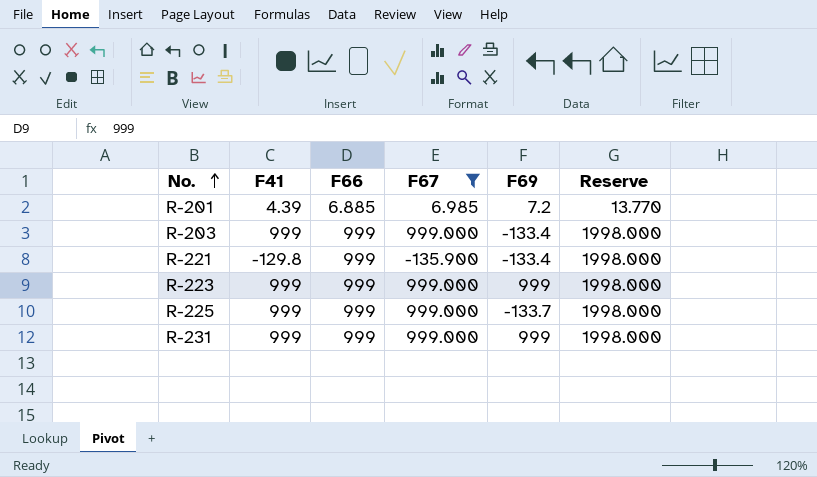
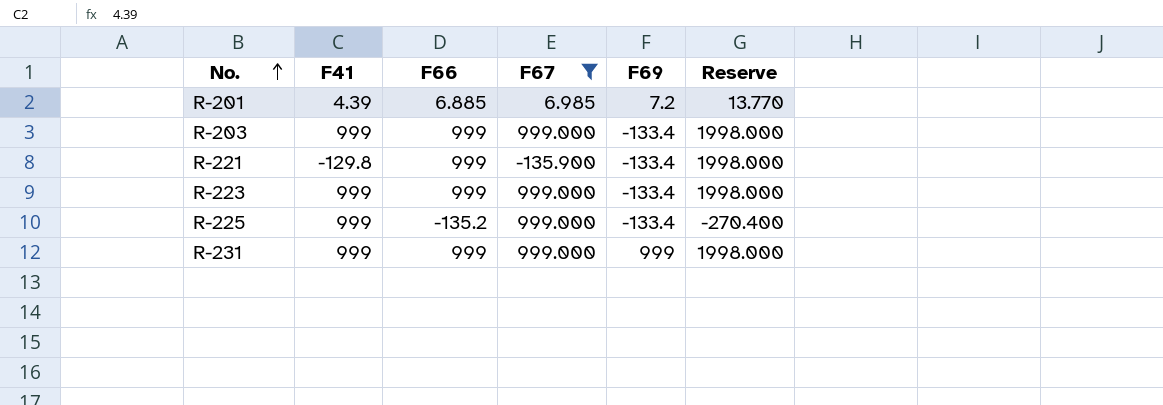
R-223 | F69: 999 -> -133.4
R-225 | F66: 999 -> -135.2
R-225 | F69: -133.7 -> -133.4
R-225 | Reserve: 1998.000 -> -270.400

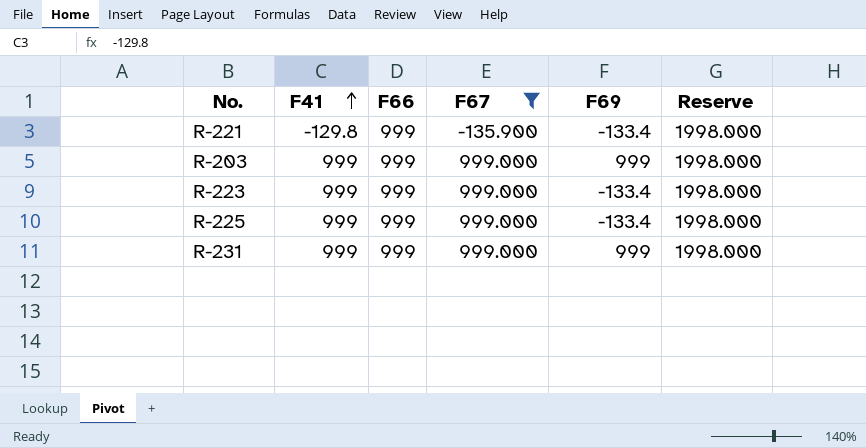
row order: No. ascending -> F41 ascending
row R-201: 4.39 | 6.885 | 6.985 | 7.2 | 13.770 -> none
R-203 | F69: -133.4 -> 999
R-225 | F66: -135.2 -> 999
R-225 | Reserve: -270.400 -> 1998.000

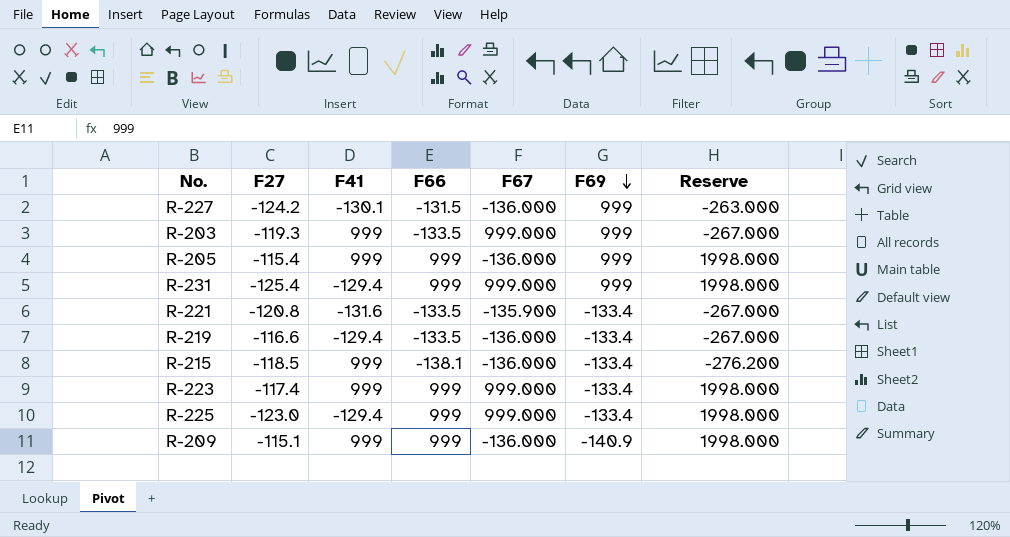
filter: F67 != -136.000 -> none
row order: F41 ascending -> F69 descending
column F27 | position: none -> 2
R-203 | F66: 999 -> -133.5
R-203 | Reserve: 1998.000 -> -267.000
R-231 | F41: 999 -> -129.4
R-221 | F41: -129.8 -> -131.6
R-221 | F66: 999 -> -133.5
R-221 | Reserve: 1998.000 -> -267.000
R-225 | F41: 999 -> -129.4

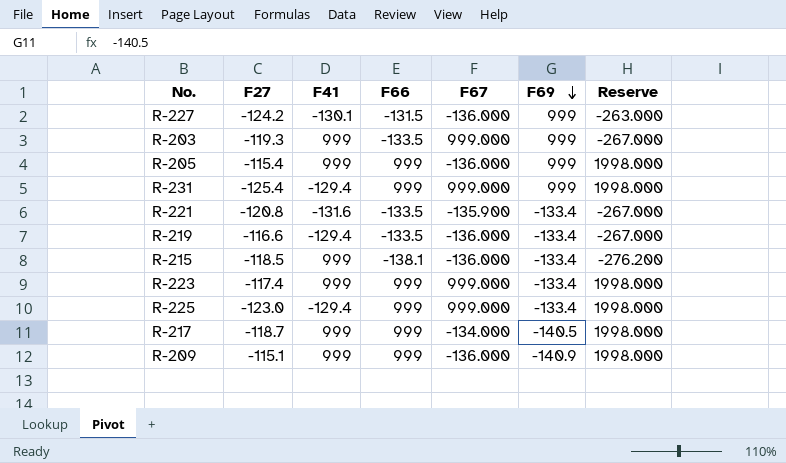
row R-217: none -> -118.7 | 999 | 999 | -134.000 | -140.5 | 1998.000

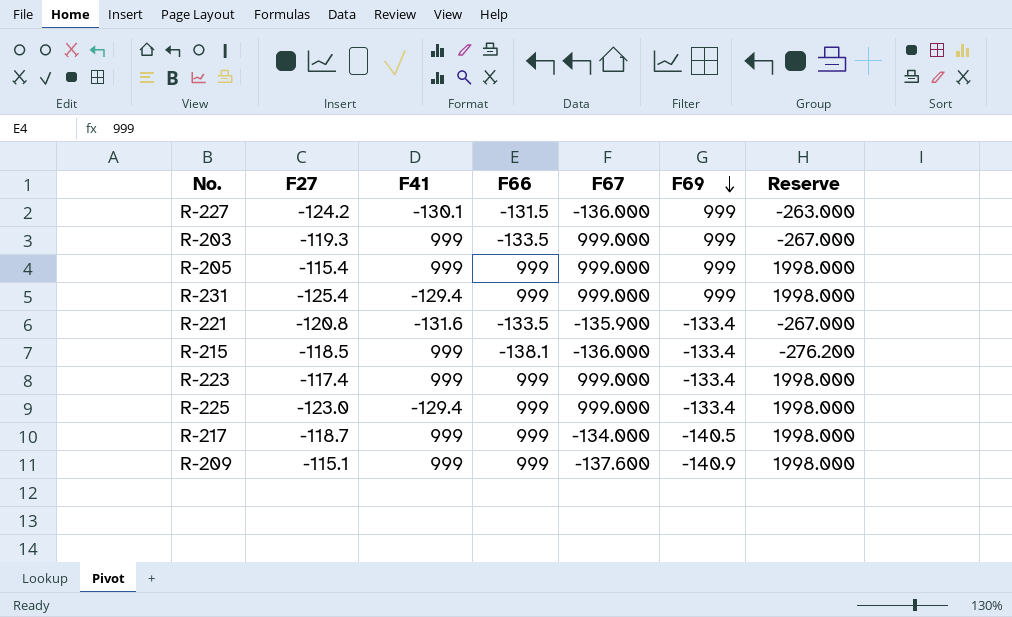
row R-219: -116.6 | -129.4 | -133.5 | -136.000 | -133.4 | -267.000 -> none
R-205 | F67: -136.000 -> 999.000
R-209 | F67: -136.000 -> -137.600

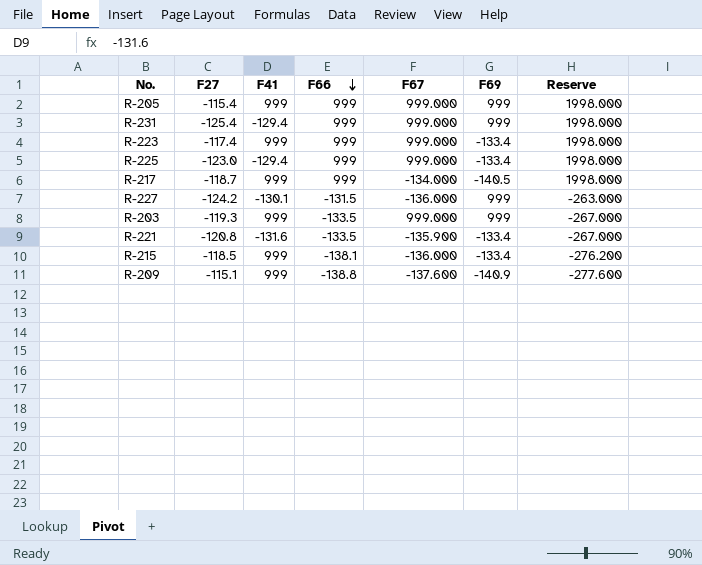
row order: F69 descending -> F66 descending
R-209 | F66: 999 -> -138.8
R-209 | Reserve: 1998.000 -> -277.600

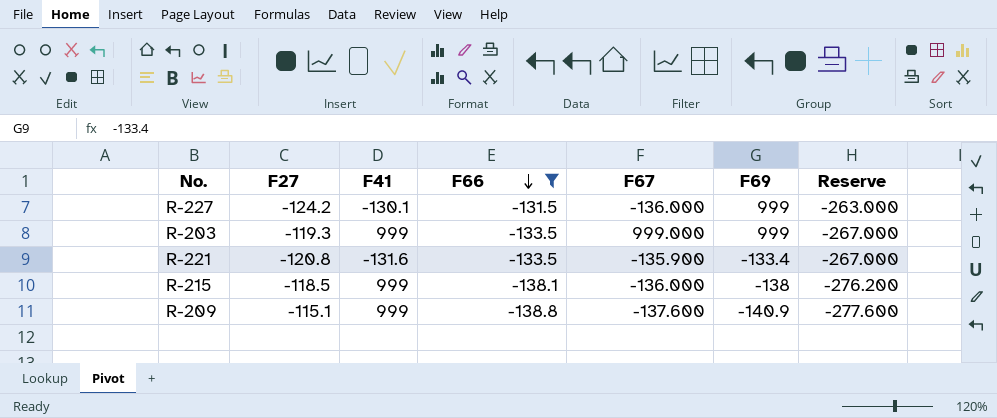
filter: none -> F66 != 999
R-215 | F69: -133.4 -> -138

